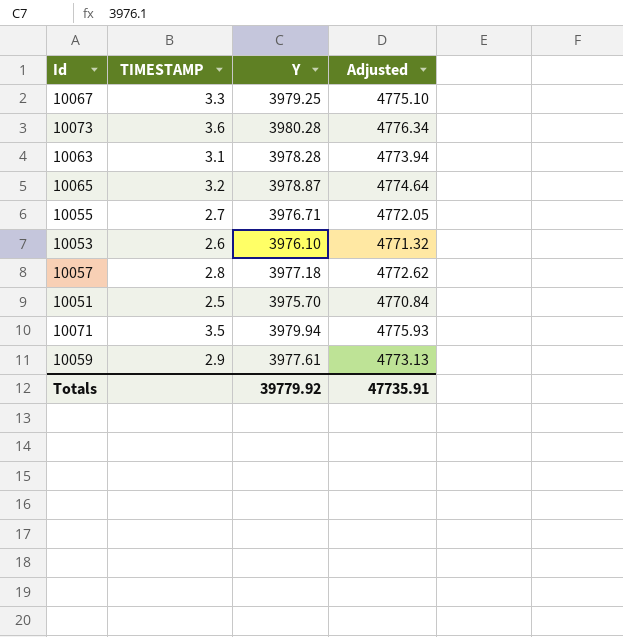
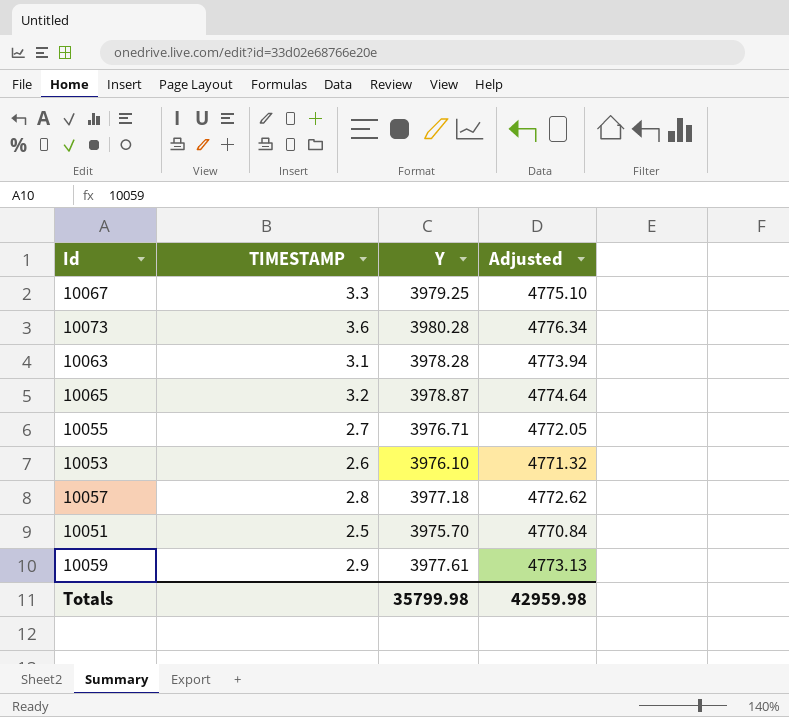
row 10071: 3.5 | 3979.94 | 4775.93 -> none
Totals | Y: 39779.92 -> 35799.98
Totals | Adjusted: 47735.91 -> 42959.98

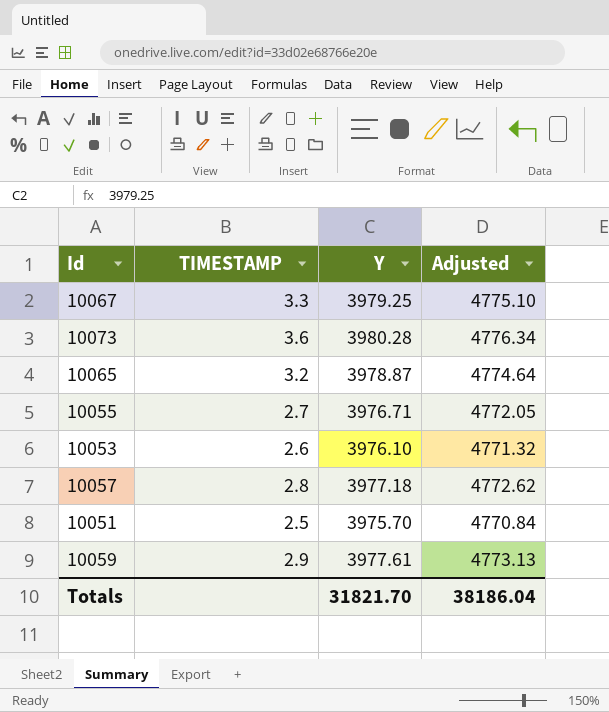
row 10063: 3.1 | 3978.28 | 4773.94 -> none
Totals | Y: 35799.98 -> 31821.70
Totals | Adjusted: 42959.98 -> 38186.04

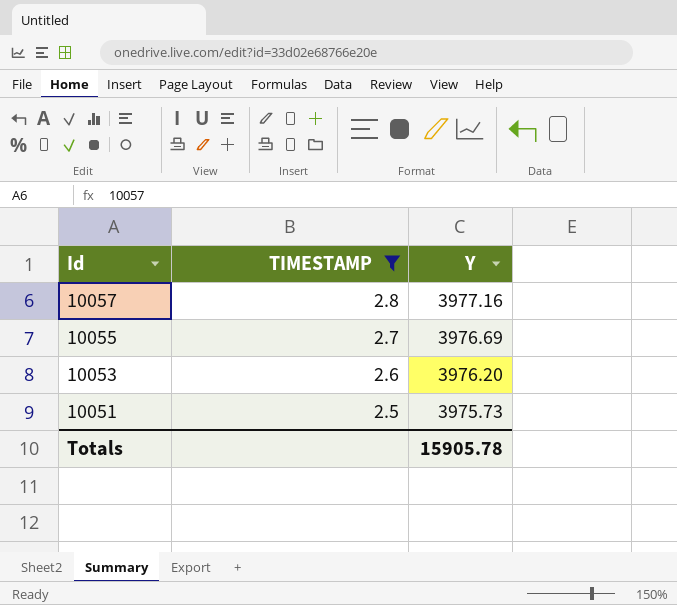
filter: none -> TIMESTAMP <= 2.8
row order: none -> Id descending
column Adjusted | formula: [Y] * 1.2 -> none
10057 | Y: 3977.18 -> 3977.16
10055 | Y: 3976.71 -> 3976.69
10053 | Y: 3976.10 -> 3976.20
10051 | Y: 3975.70 -> 3975.73
Totals | Y: 31821.70 -> 15905.78

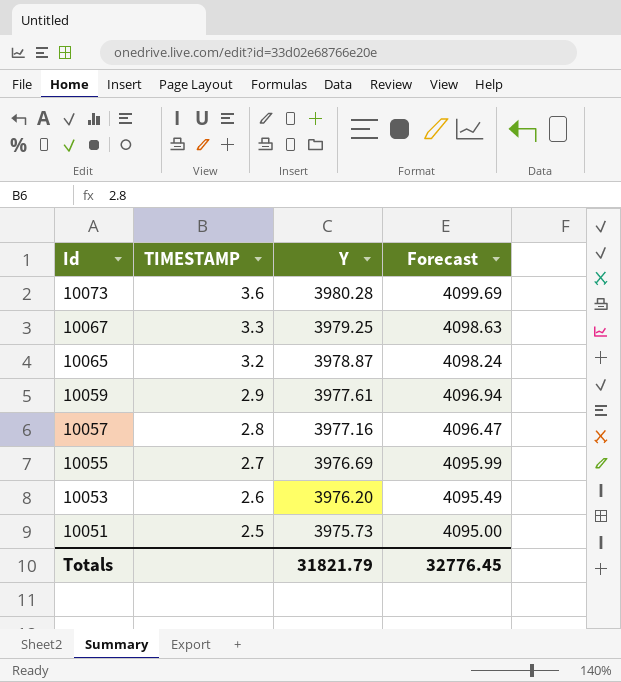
filter: TIMESTAMP <= 2.8 -> none
column Forecast | formula: none -> [Y] * 1.03
Totals | Y: 15905.78 -> 31821.79

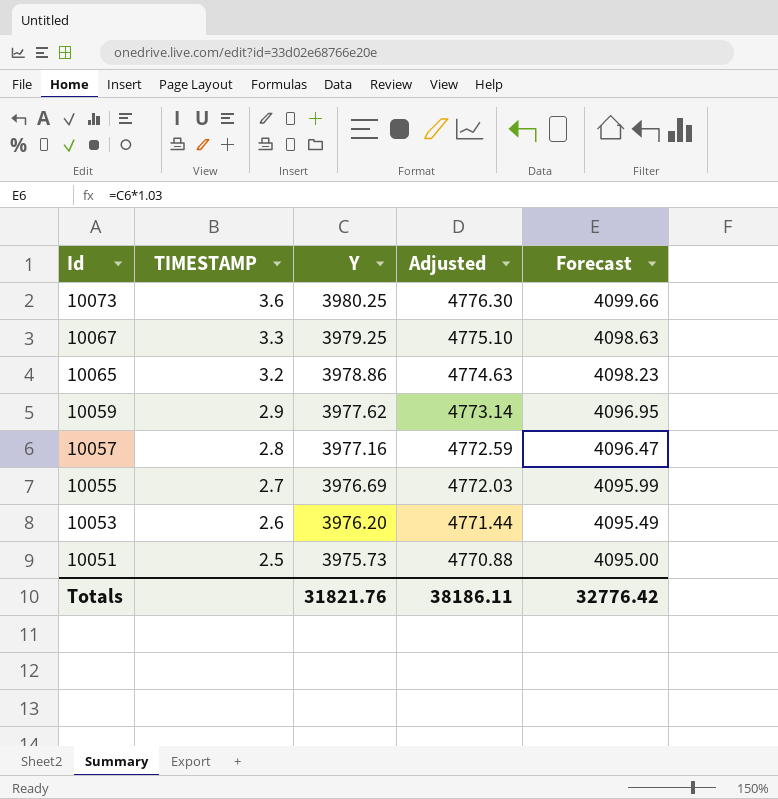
column Adjusted | formula: none -> [Y] * 1.2
10073 | Y: 3980.28 -> 3980.25
10073 | Forecast: 4099.69 -> 4099.66
10065 | Y: 3978.87 -> 3978.86
10065 | Forecast: 4098.24 -> 4098.23
10059 | Y: 3977.61 -> 3977.62
10059 | Forecast: 4096.94 -> 4096.95
Totals | Y: 31821.79 -> 31821.76
Totals | Forecast: 32776.45 -> 32776.42

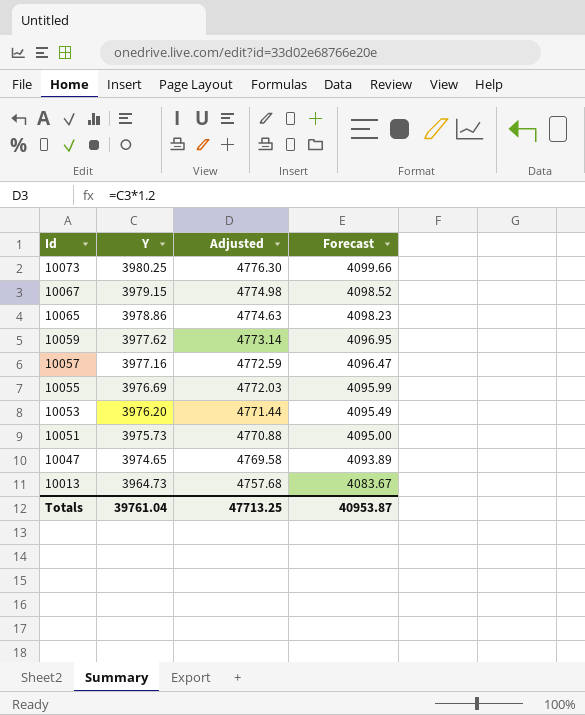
column TIMESTAMP | position: 2 -> none
10067 | Y: 3979.25 -> 3979.15
10067 | Adjusted: 4775.10 -> 4774.98
10067 | Forecast: 4098.63 -> 4098.52
row 10047: none -> 3974.65 | 4769.58 | 4093.89
row 10013: none -> 3964.73 | 4757.68 | 4083.67
Totals | Y: 31821.76 -> 39761.04
Totals | Adjusted: 38186.11 -> 47713.25
Totals | Forecast: 32776.42 -> 40953.87

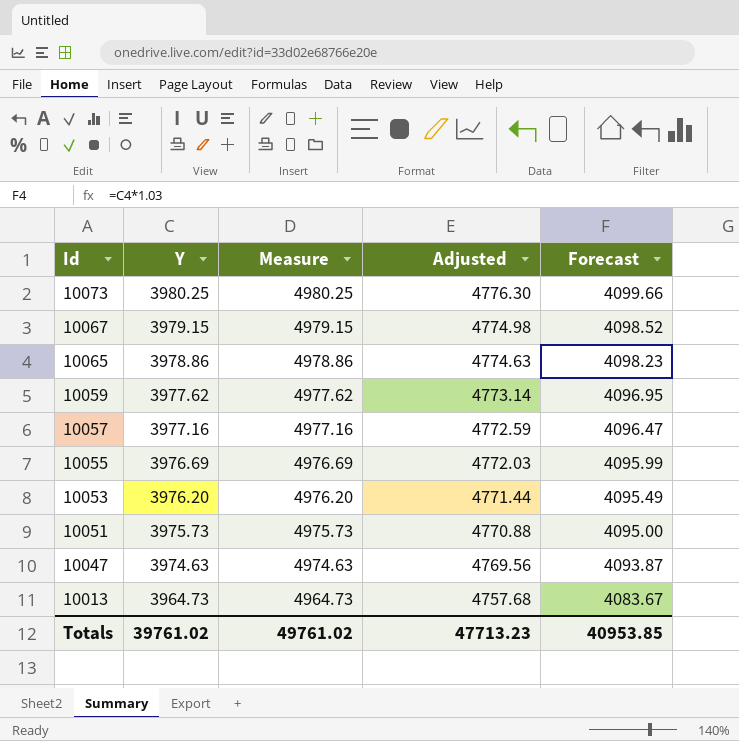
column Measure | formula: none -> [Y] + 1000
10047 | Y: 3974.65 -> 3974.63
10047 | Adjusted: 4769.58 -> 4769.56
10047 | Forecast: 4093.89 -> 4093.87
Totals | Y: 39761.04 -> 39761.02
Totals | Adjusted: 47713.25 -> 47713.23
Totals | Forecast: 40953.87 -> 40953.85

